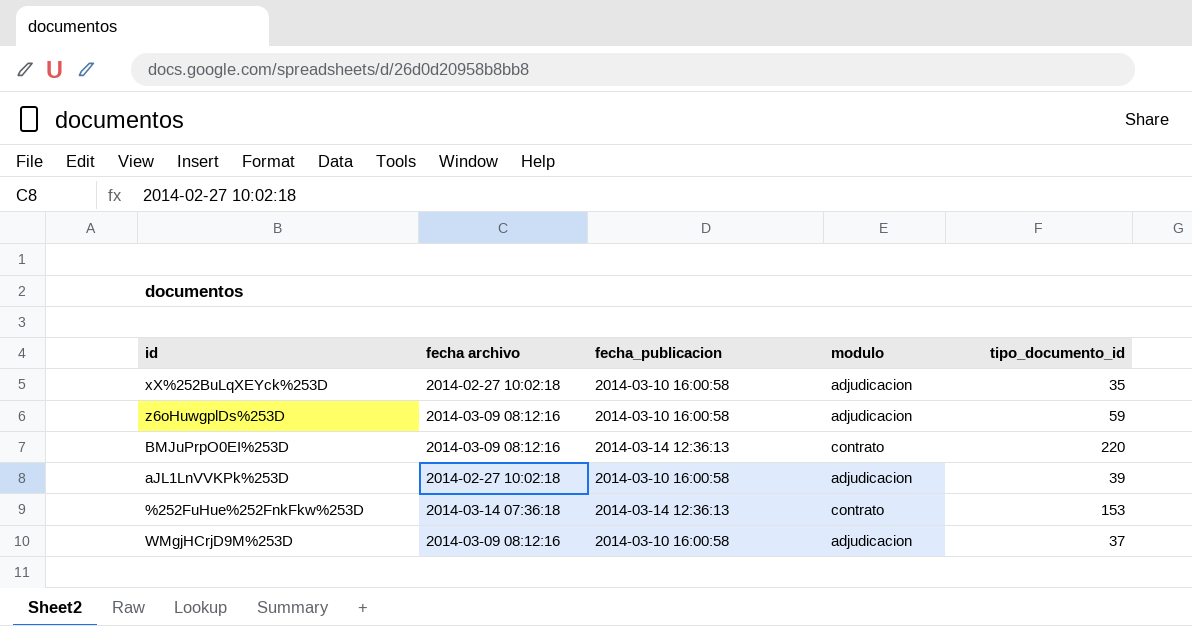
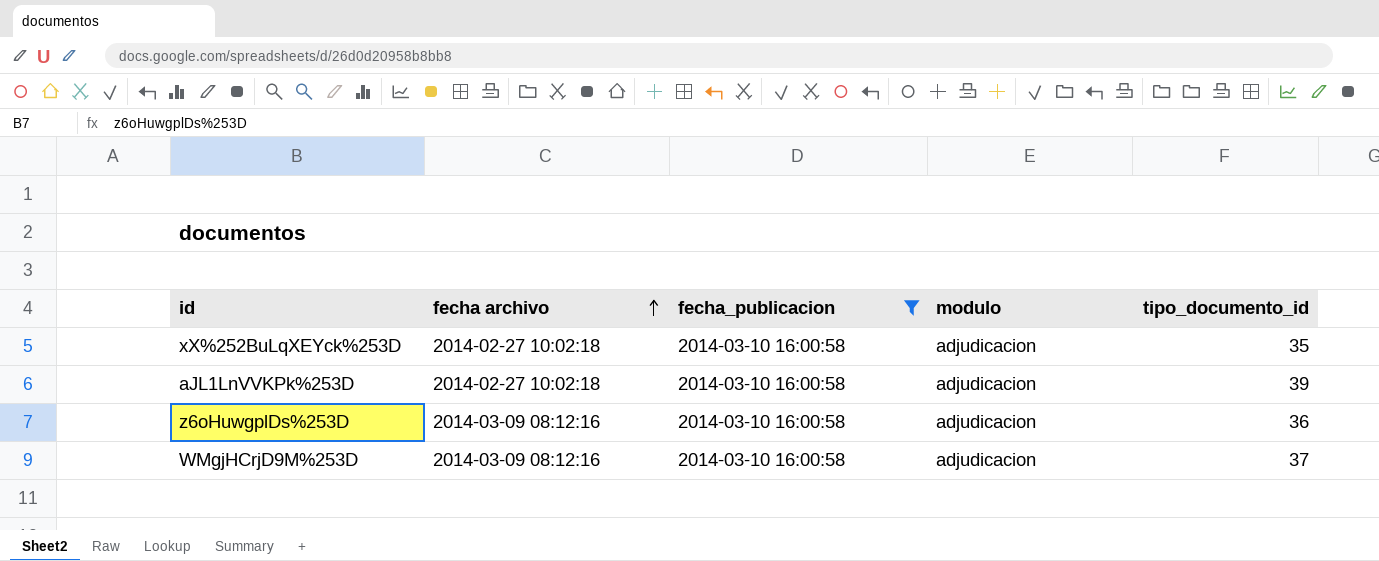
filter: none -> fecha_publicacion = 2014-03-10 16:00:58
row order: none -> fecha archivo ascending
z6oHuwgplDs%253D | tipo_documento_id: 59 -> 36

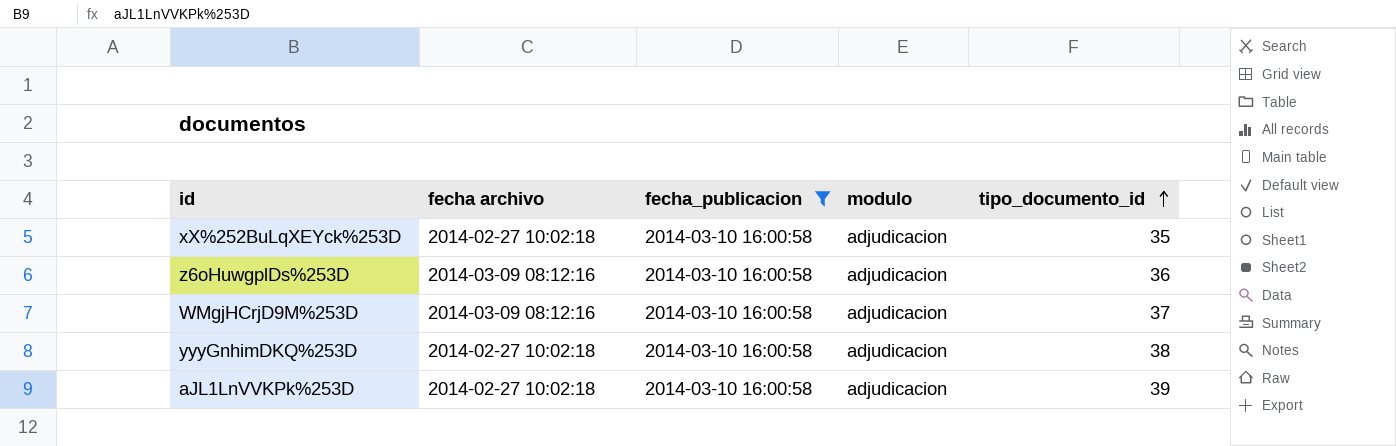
row order: fecha archivo ascending -> tipo_documento_id ascending
row yyyGnhimDKQ%253D: none -> 2014-02-27 10:02:18 | 2014-03-10 16:00:58 | adjudicacion | 38

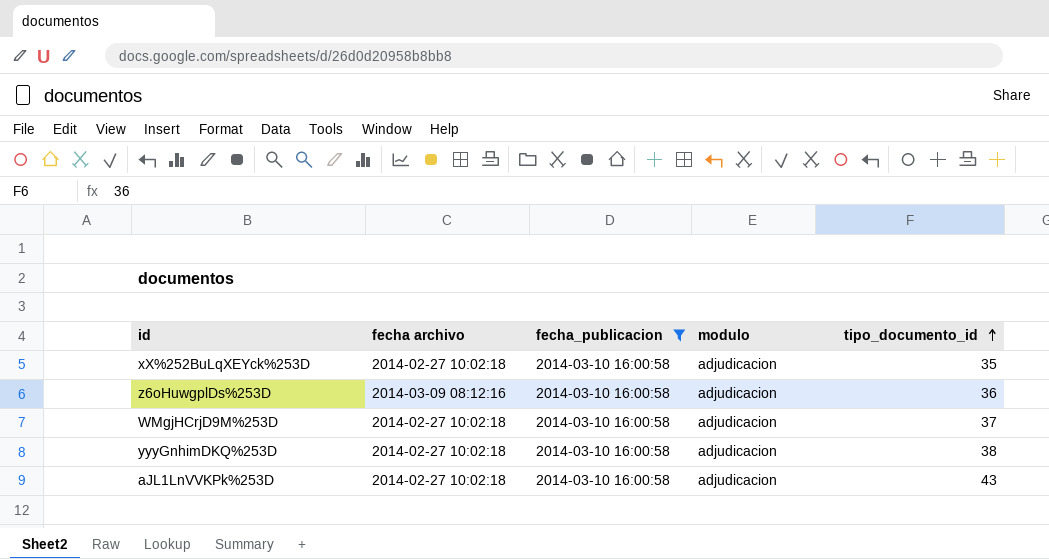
WMgjHCrjD9M%253D | fecha archivo: 2014-03-09 08:12:16 -> 2014-02-27 10:02:18
aJL1LnVVKPk%253D | tipo_documento_id: 39 -> 43

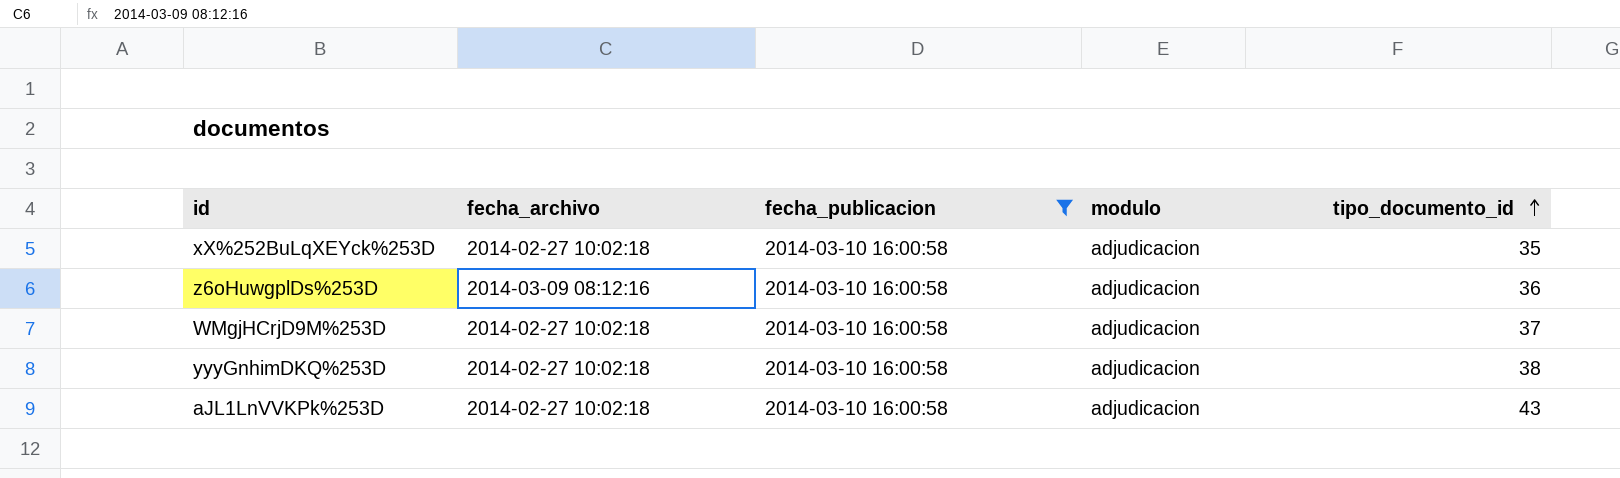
column name: fecha archivo -> fecha_archivo

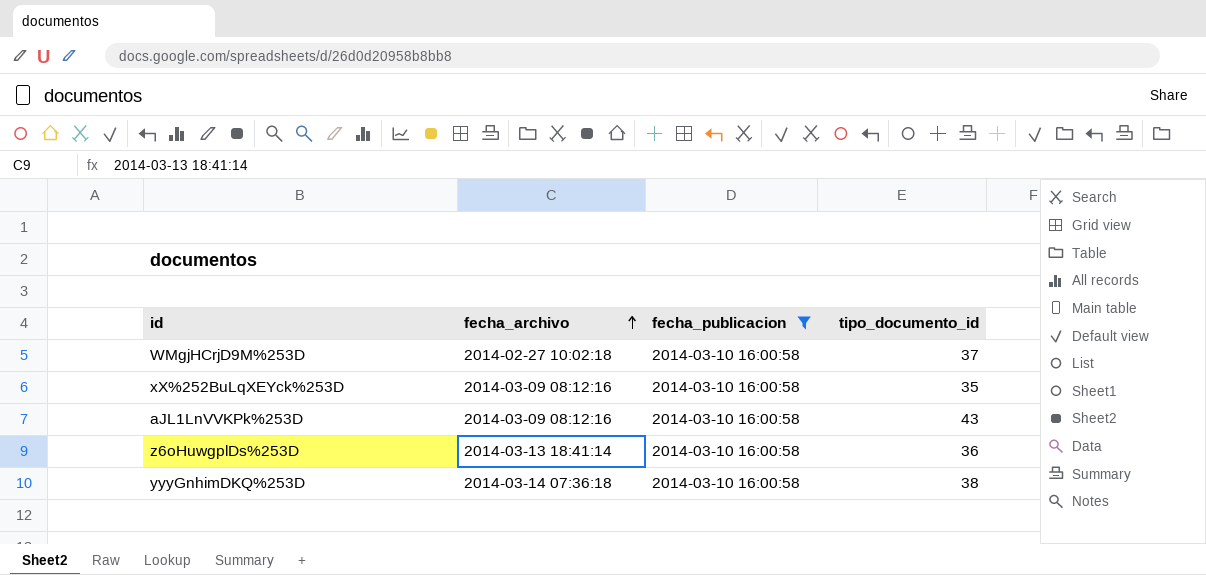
row order: tipo_documento_id ascending -> fecha_archivo ascending
column modulo | position: 4 -> none
xX%252BuLqXEYck%253D | fecha_archivo: 2014-02-27 10:02:18 -> 2014-03-09 08:12:16
aJL1LnVVKPk%253D | fecha_archivo: 2014-02-27 10:02:18 -> 2014-03-09 08:12:16
z6oHuwgplDs%253D | fecha_archivo: 2014-03-09 08:12:16 -> 2014-03-13 18:41:14
yyyGnhimDKQ%253D | fecha_archivo: 2014-02-27 10:02:18 -> 2014-03-14 07:36:18

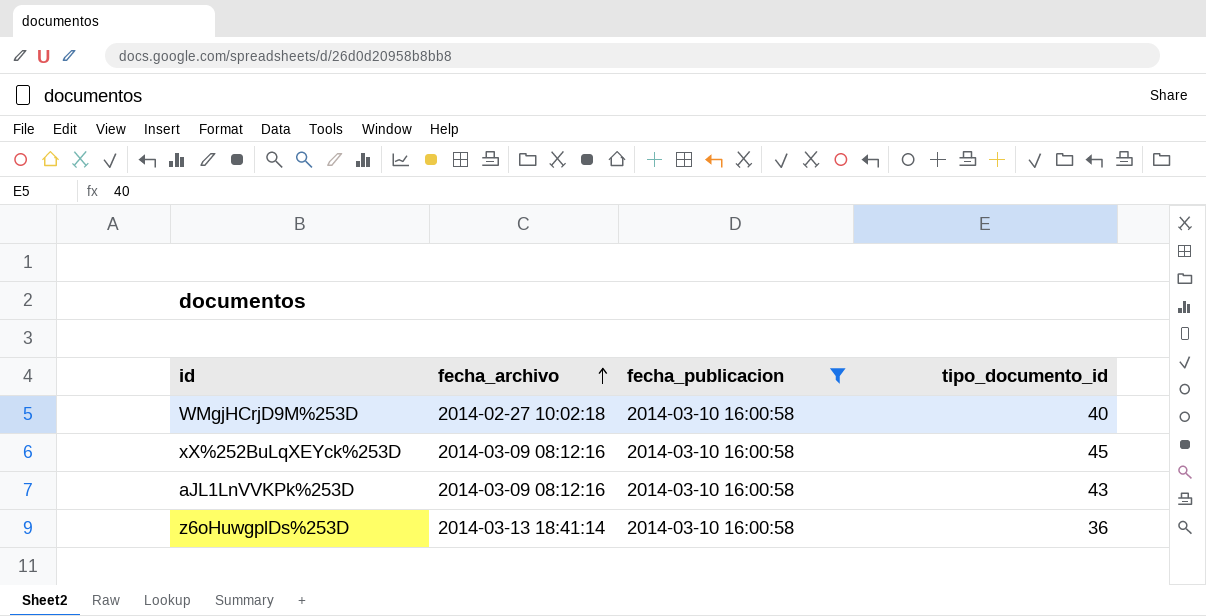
row yyyGnhimDKQ%253D: 2014-03-14 07:36:18 | 2014-03-10 16:00:58 | 38 -> none
WMgjHCrjD9M%253D | tipo_documento_id: 37 -> 40
xX%252BuLqXEYck%253D | tipo_documento_id: 35 -> 45

